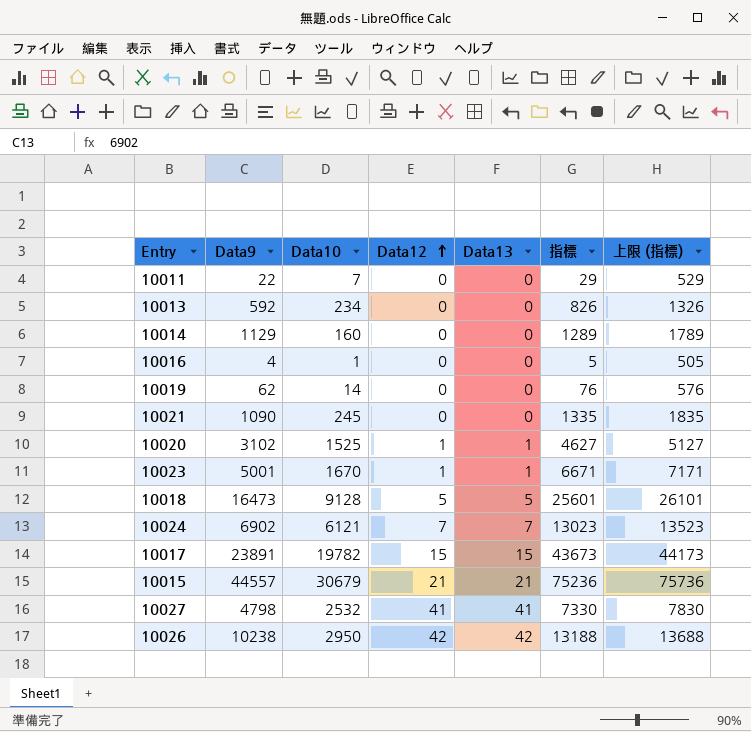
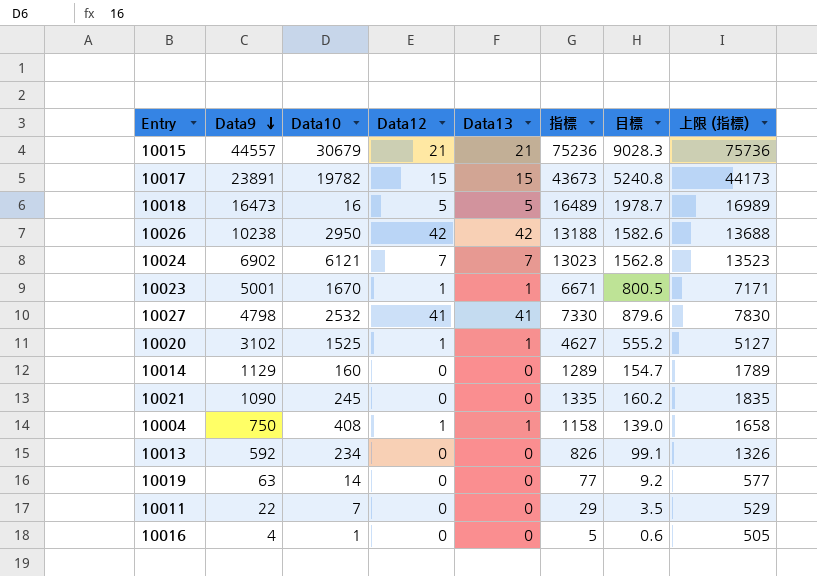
row order: Data12 ascending -> Data9 descending
column 目標 | formula: none -> [指標] * 0.12
10018 | Data10: 9128 -> 16
10018 | 指標: 25601 -> 16489
10018 | 上限 (指標): 26101 -> 16989
row 10004: none -> 750 | 408 | 1 | 1 | 1158 | 139.0 | 1658
10019 | Data9: 62 -> 63
10019 | 指標: 76 -> 77
10019 | 上限 (指標): 576 -> 577

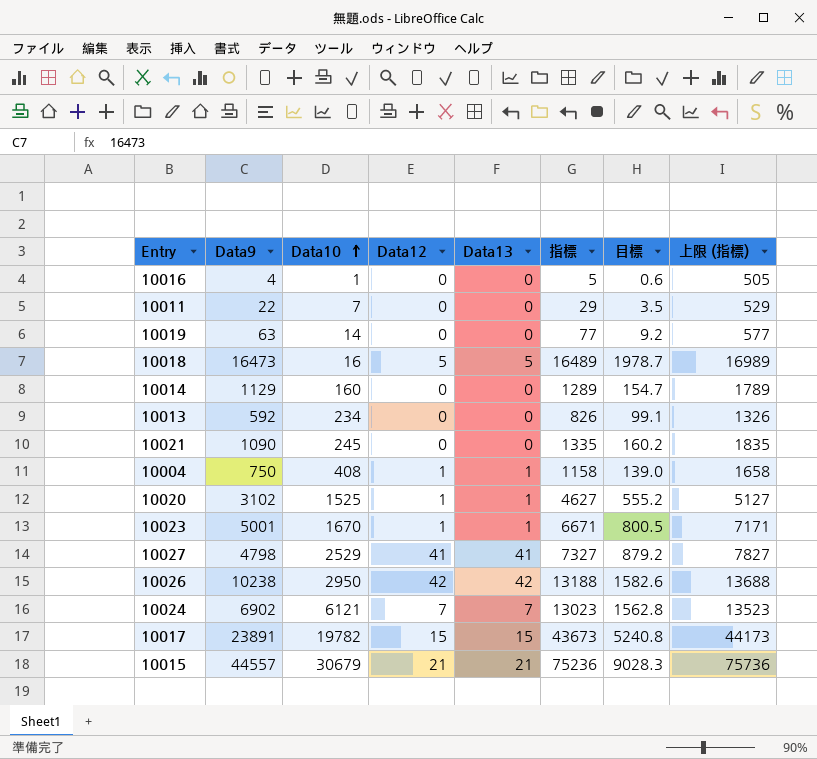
row order: Data9 descending -> Data10 ascending
10027 | Data10: 2532 -> 2529
10027 | 指標: 7330 -> 7327
10027 | 目標: 879.6 -> 879.2
10027 | 上限 (指標): 7830 -> 7827

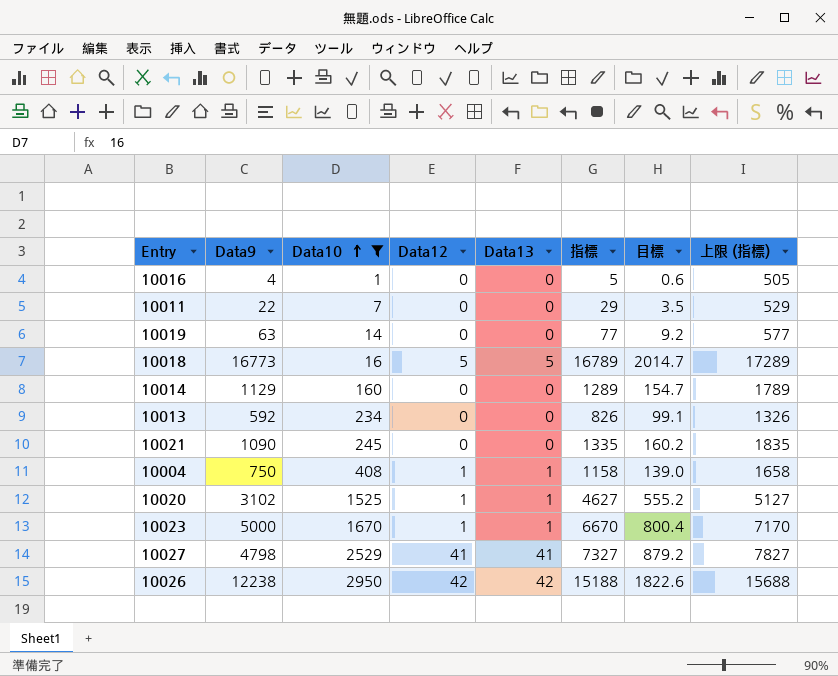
filter: none -> Data10 <= 2950
10018 | Data9: 16473 -> 16773
10018 | 指標: 16489 -> 16789
10018 | 目標: 1978.7 -> 2014.7
10018 | 上限 (指標): 16989 -> 17289
10023 | Data9: 5001 -> 5000
10023 | 指標: 6671 -> 6670
10023 | 目標: 800.5 -> 800.4
10023 | 上限 (指標): 7171 -> 7170
10026 | Data9: 10238 -> 12238
10026 | 指標: 13188 -> 15188
10026 | 目標: 1582.6 -> 1822.6
10026 | 上限 (指標): 13688 -> 15688

